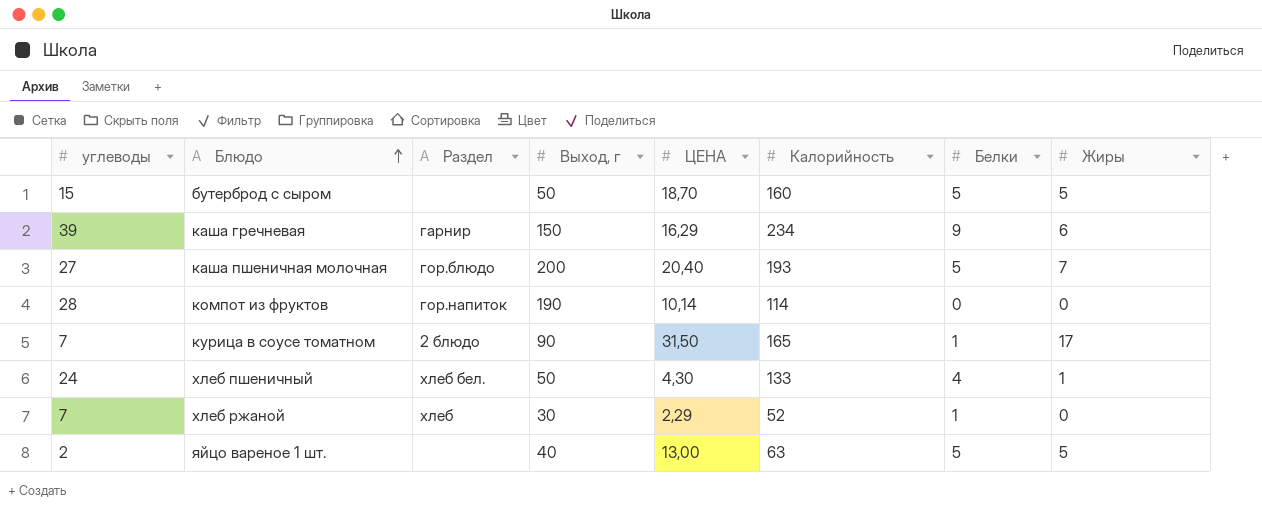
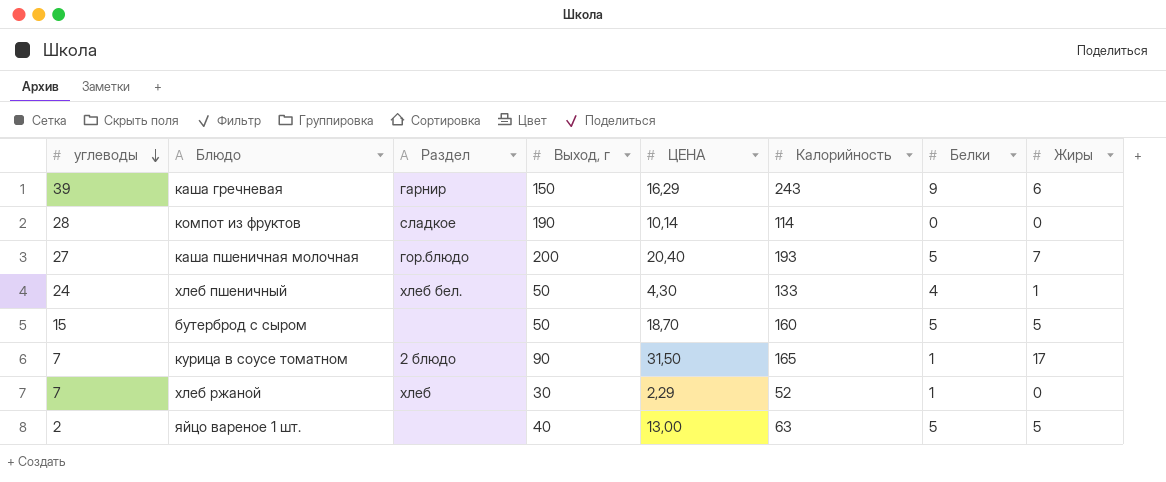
row order: Блюдо ascending -> углеводы descending
каша гречневая | Калорийность: 234 -> 243
компот из фруктов | Раздел: гор.напиток -> сладкое

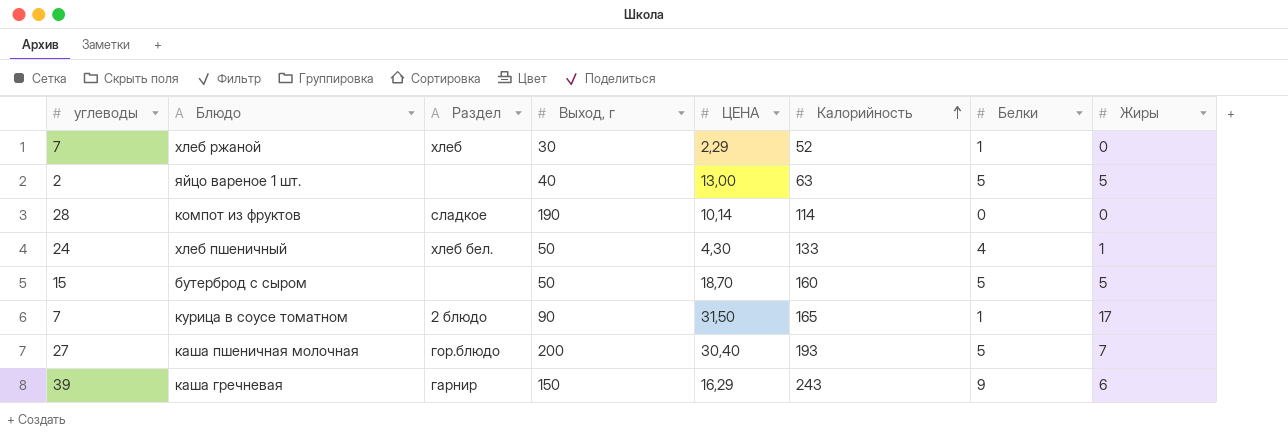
row order: углеводы descending -> Калорийность ascending
каша пшеничная молочная | ЦЕНА: 20,40 -> 30,40

